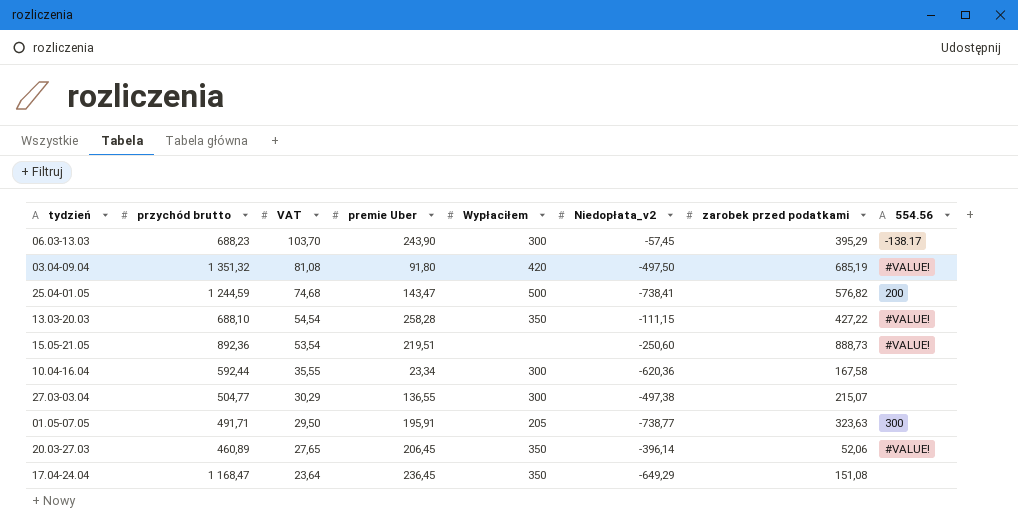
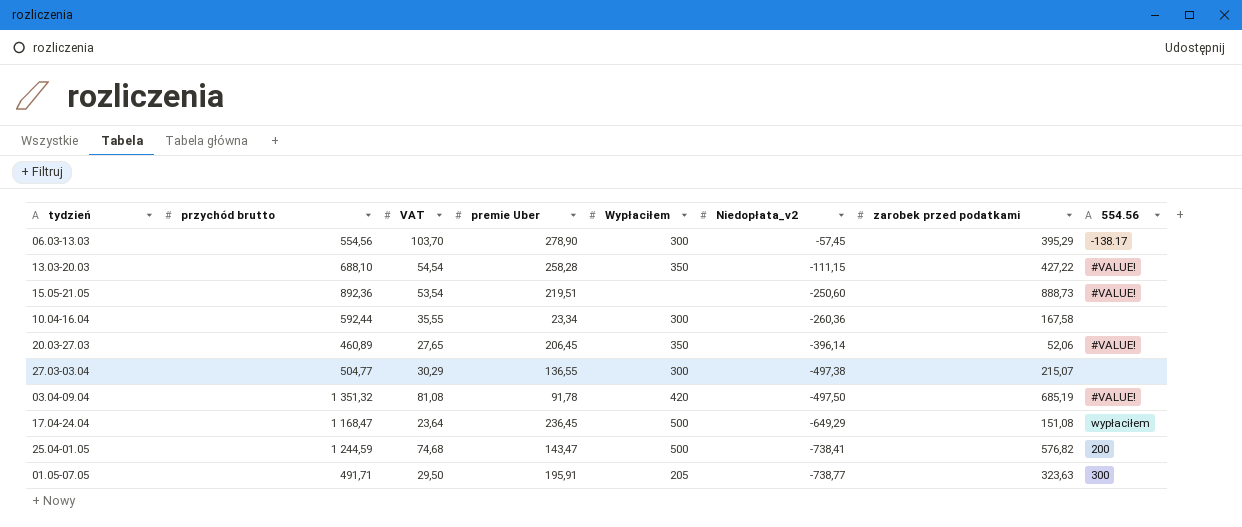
row order: VAT descending -> Niedopłata_v2 descending
06.03-13.03 | przychód brutto: 688,23 -> 554,56
06.03-13.03 | premie Uber: 243,90 -> 278,90
10.04-16.04 | Niedopłata_v2: -620,36 -> -260,36
03.04-09.04 | premie Uber: 91,80 -> 91,78
17.04-24.04 | Wypłaciłem: 350 -> 500
17.04-24.04 | 554.56: none -> wypłaciłem

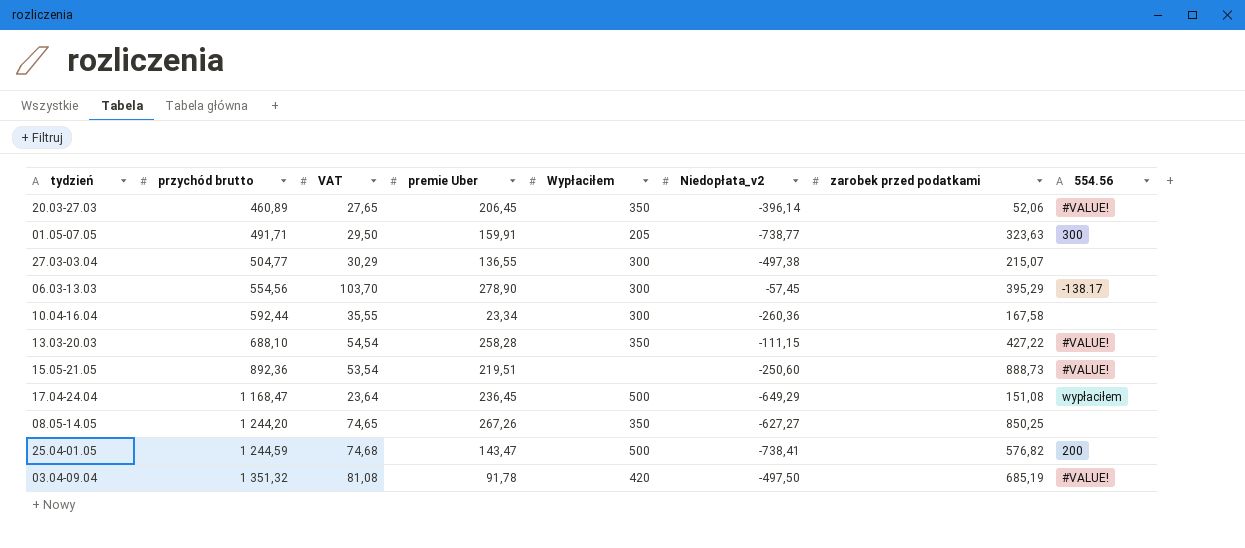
row order: Niedopłata_v2 descending -> przychód brutto ascending
01.05-07.05 | premie Uber: 195,91 -> 159,91
row 08.05-14.05: none -> 1 244,20 | 74,65 | 267,26 | 350 | -627,27 | 850,25 | none

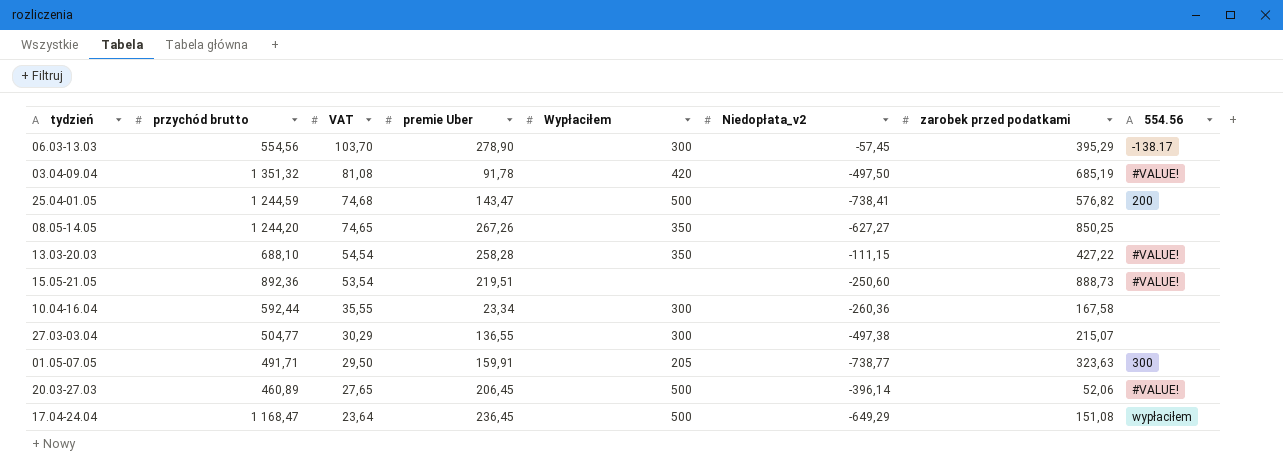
row order: przychód brutto ascending -> VAT descending
20.03-27.03 | Wypłaciłem: 350 -> 500

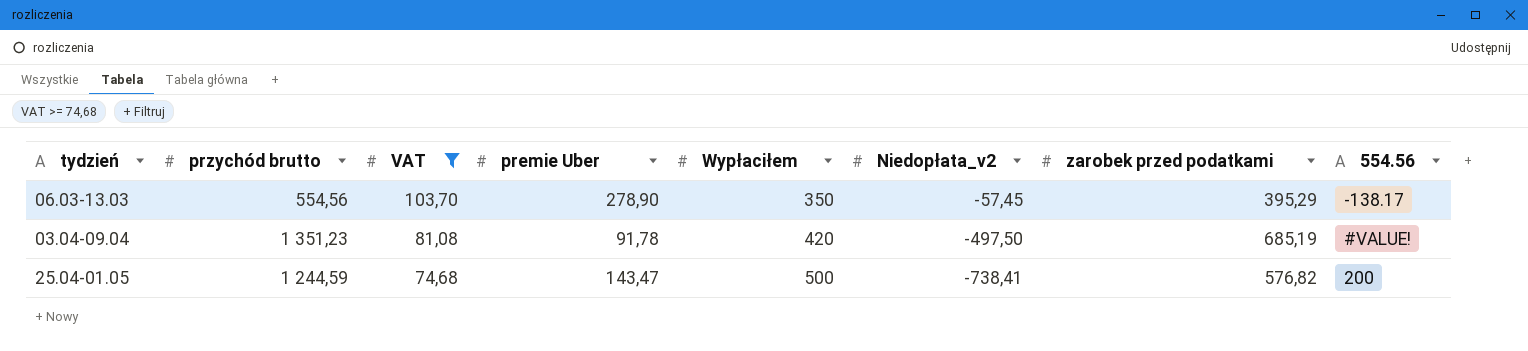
filter: none -> VAT >= 74,68
06.03-13.03 | Wypłaciłem: 300 -> 350
03.04-09.04 | przychód brutto: 1 351,32 -> 1 351,23

